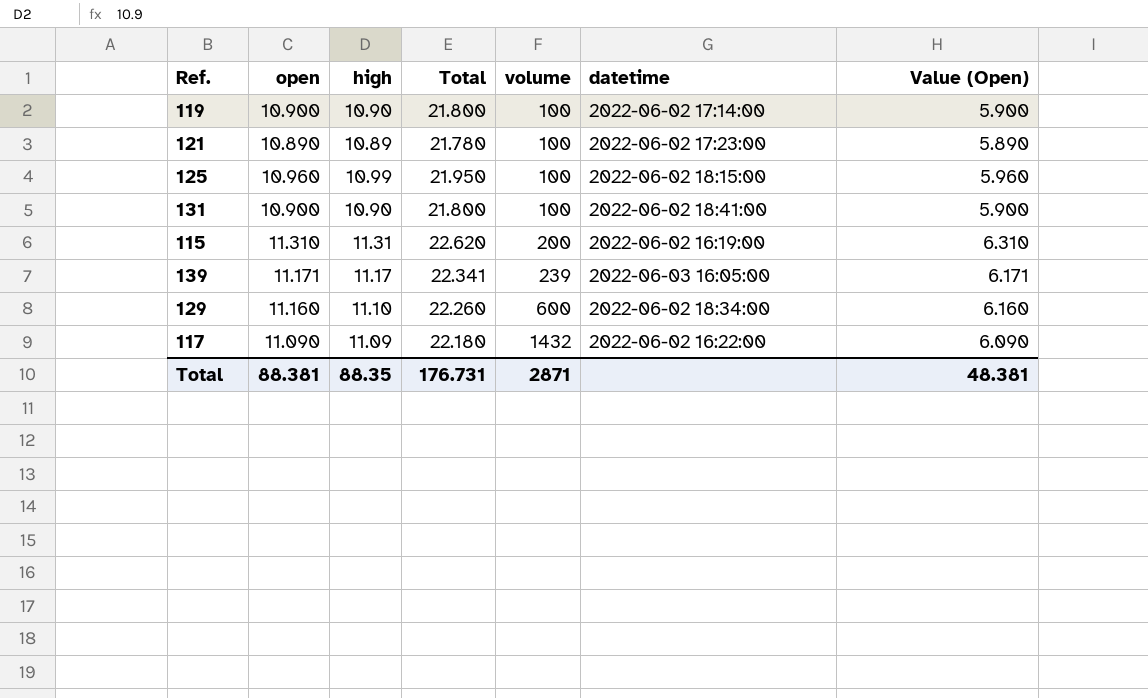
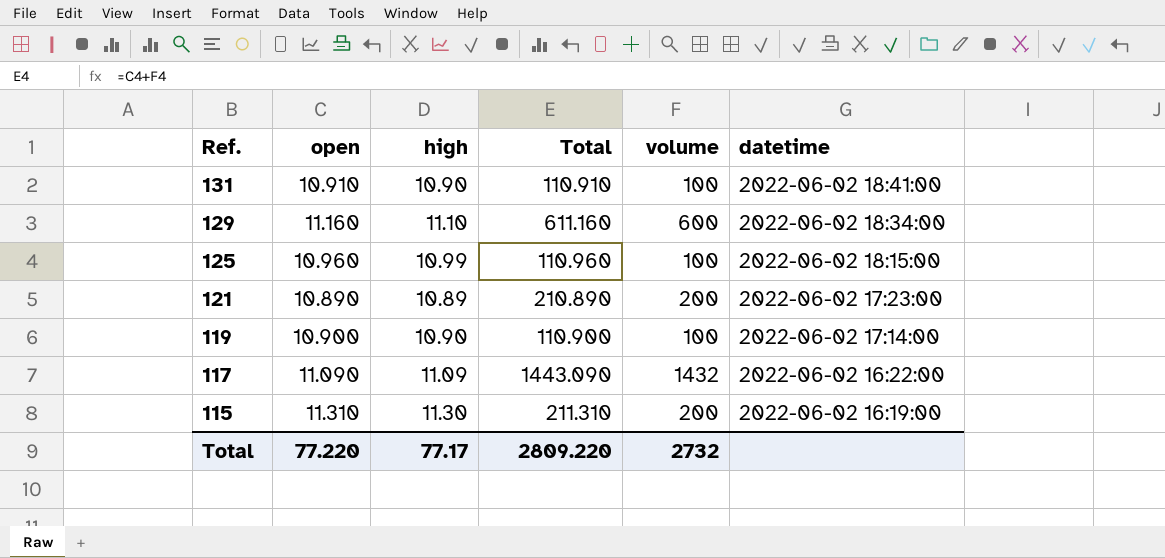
row order: volume ascending -> Ref. descending
column Value (Open) | formula: [open] - 5 -> none
column Total | formula: [open] + [high] -> [open] + [volume]
row 139: 11.171 | 11.17 | 22.341 | 239 | 2022-06-03 16:05:00 | 6.171 -> none
131 | open: 10.900 -> 10.910
121 | volume: 100 -> 200
115 | high: 11.31 -> 11.30
Total | open: 88.381 -> 77.220
Total | high: 88.35 -> 77.17
Total | Total: 176.731 -> 2809.220
Total | volume: 2871 -> 2732

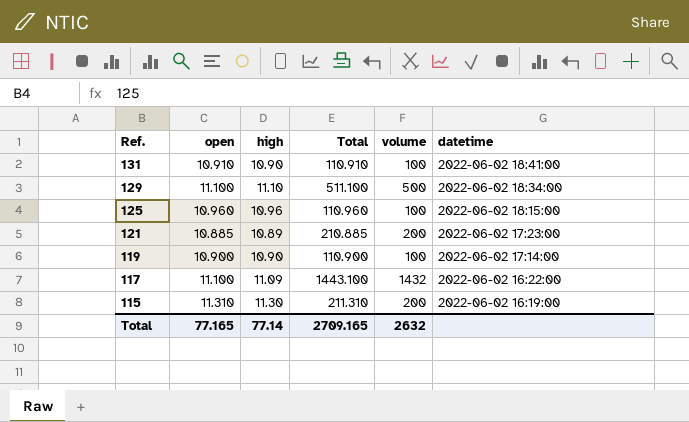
129 | open: 11.160 -> 11.100
129 | Total: 611.160 -> 511.100
129 | volume: 600 -> 500
125 | high: 10.99 -> 10.96
121 | open: 10.890 -> 10.885
121 | Total: 210.890 -> 210.885
117 | open: 11.090 -> 11.100
117 | Total: 1443.090 -> 1443.100
Total | open: 77.220 -> 77.165
Total | high: 77.17 -> 77.14
Total | Total: 2809.220 -> 2709.165
Total | volume: 2732 -> 2632

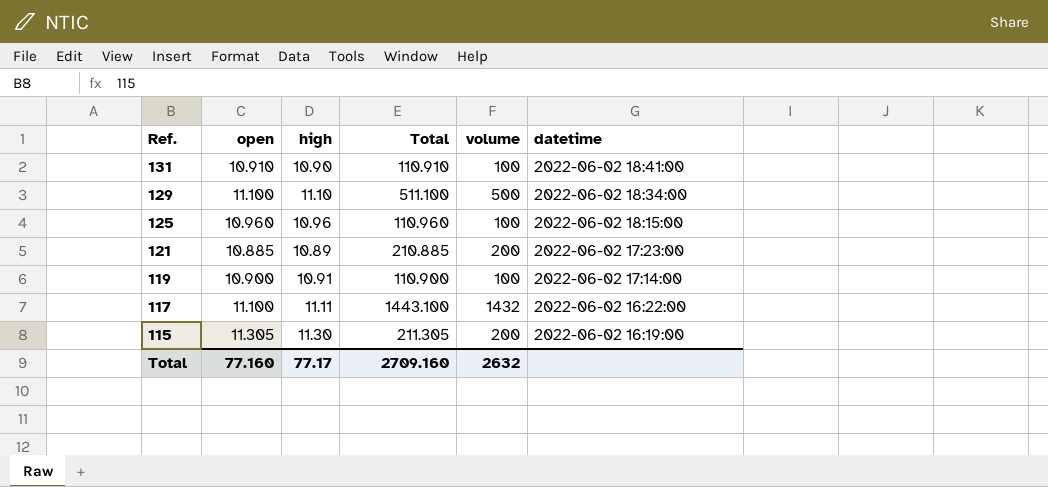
119 | high: 10.90 -> 10.91
117 | high: 11.09 -> 11.11
115 | open: 11.310 -> 11.305
115 | Total: 211.310 -> 211.305
Total | open: 77.165 -> 77.160
Total | high: 77.14 -> 77.17
Total | Total: 2709.165 -> 2709.160

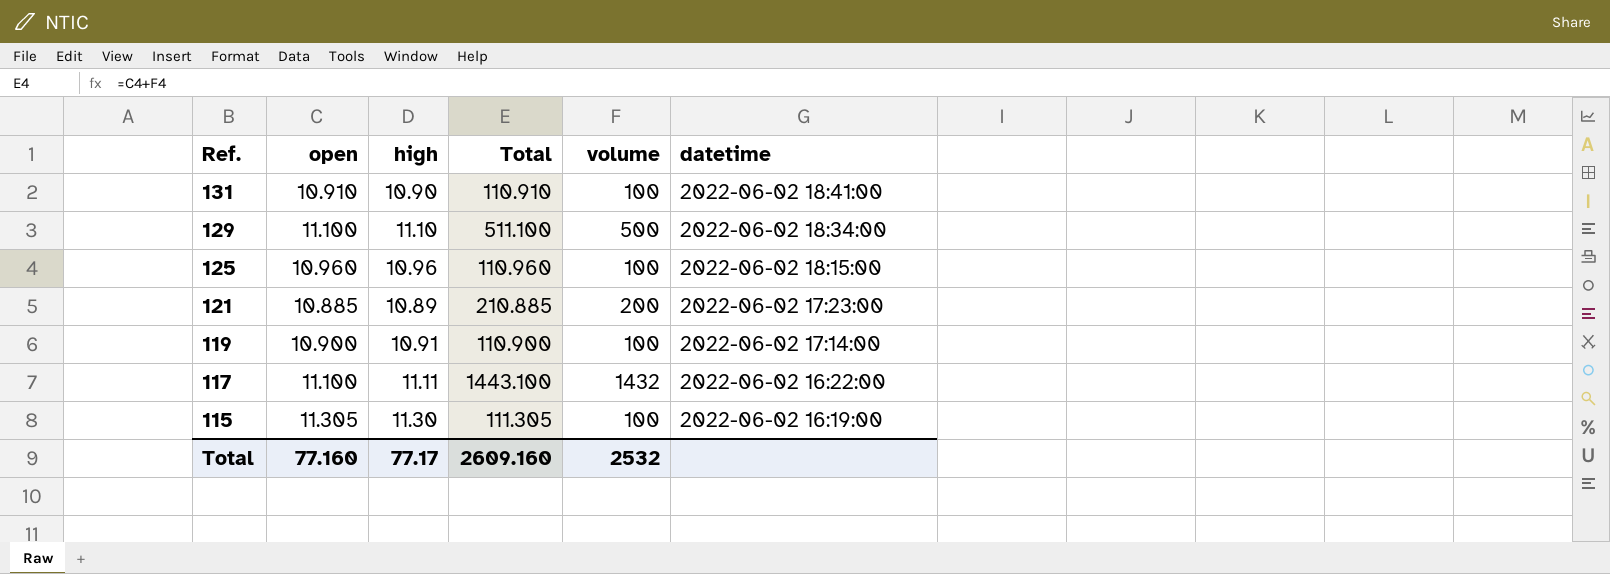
115 | Total: 211.305 -> 111.305
115 | volume: 200 -> 100
Total | Total: 2709.160 -> 2609.160
Total | volume: 2632 -> 2532

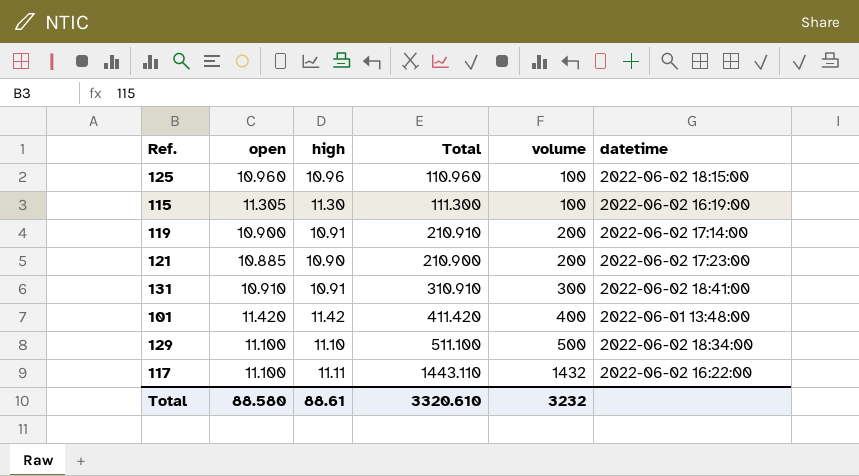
row order: Ref. descending -> volume ascending
column Total | formula: [open] + [volume] -> [high] + [volume]
119 | volume: 100 -> 200
121 | high: 10.89 -> 10.90
131 | high: 10.90 -> 10.91
131 | volume: 100 -> 300
row 101: none -> 11.420 | 11.42 | 411.420 | 400 | 2022-06-01 13:48:00
Total | open: 77.160 -> 88.580
Total | high: 77.17 -> 88.61
Total | Total: 2609.160 -> 3320.610
Total | volume: 2532 -> 3232

